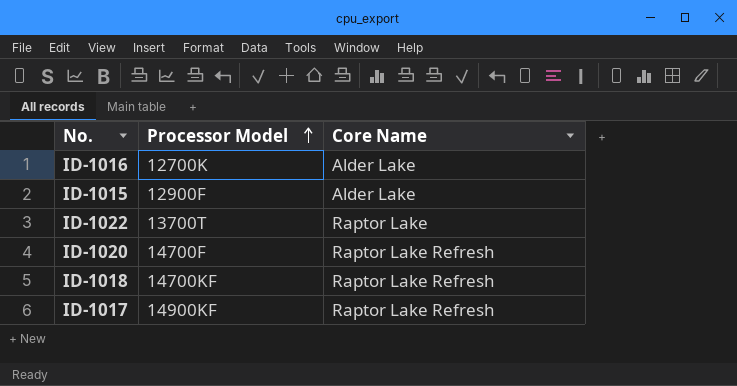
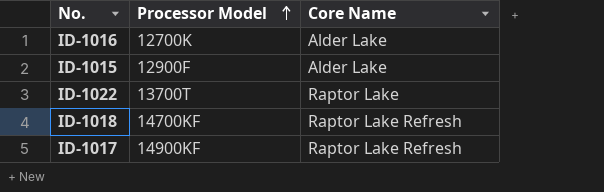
row ID-1020: 14700F | Raptor Lake Refresh -> none

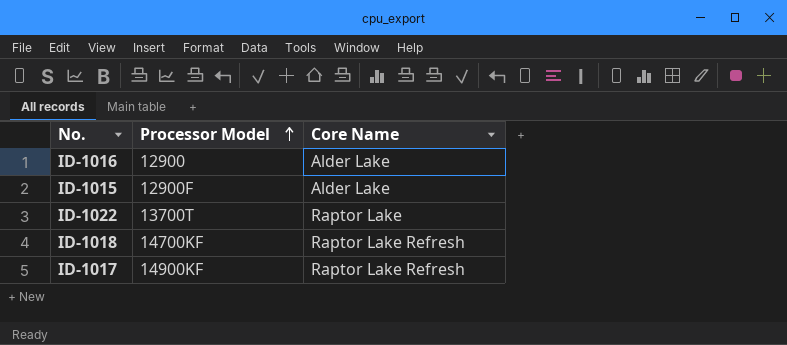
ID-1016 | Processor Model: 12700K -> 12900

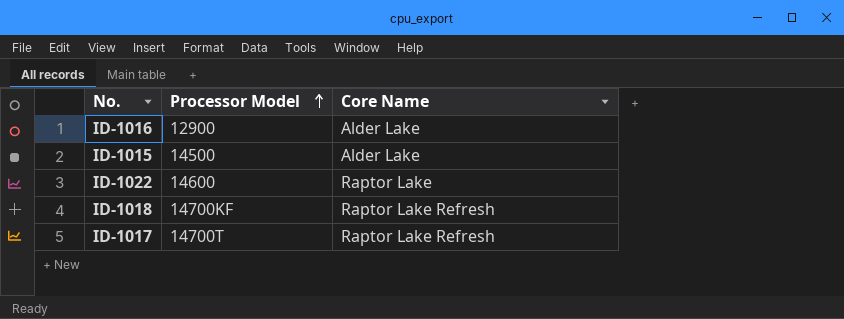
ID-1015 | Processor Model: 12900F -> 14500
ID-1022 | Processor Model: 13700T -> 14600
ID-1017 | Processor Model: 14900KF -> 14700T

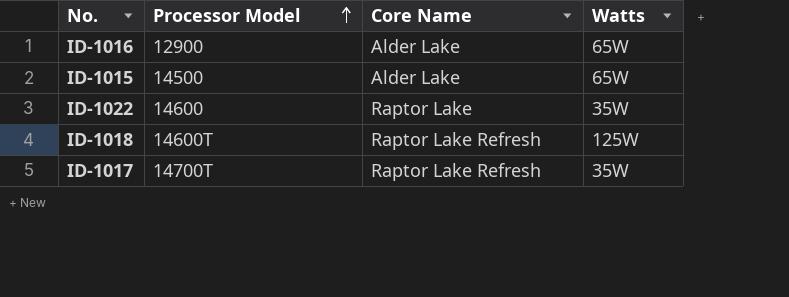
column Watts | position: none -> 4
ID-1018 | Processor Model: 14700KF -> 14600T

